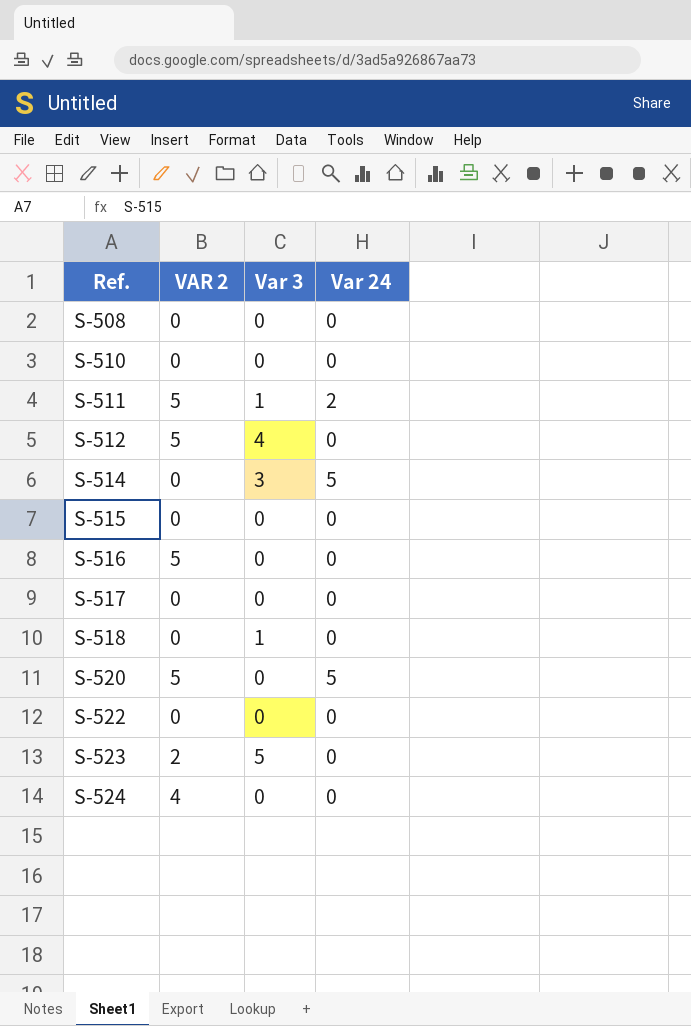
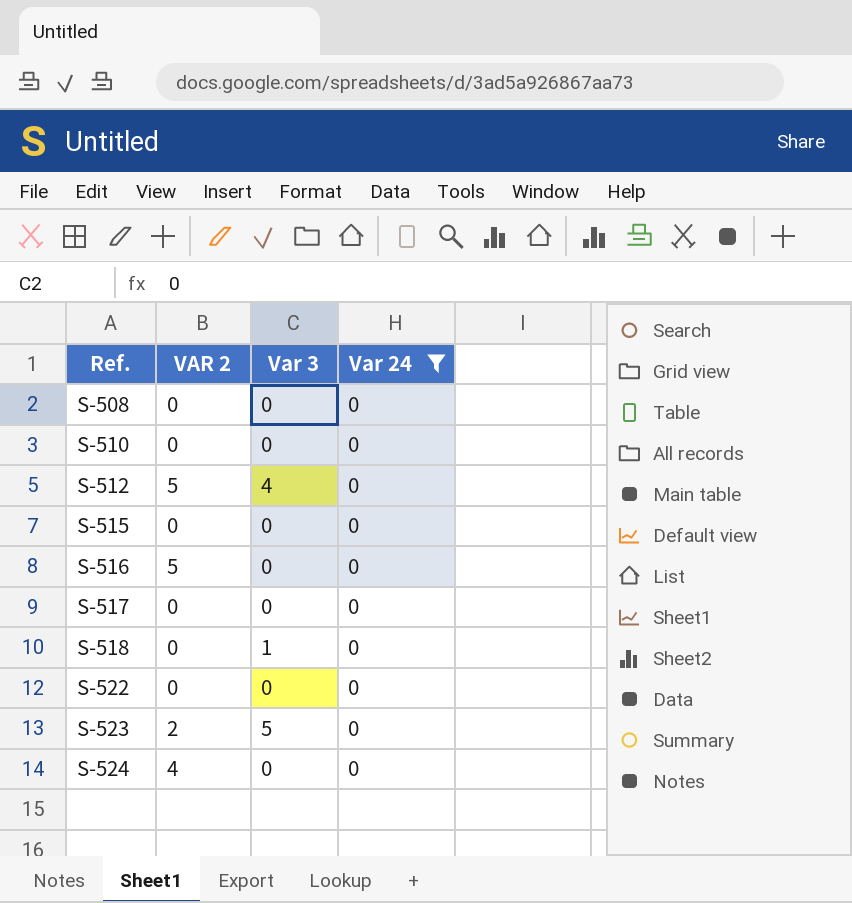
filter: none -> Var 24 = 0

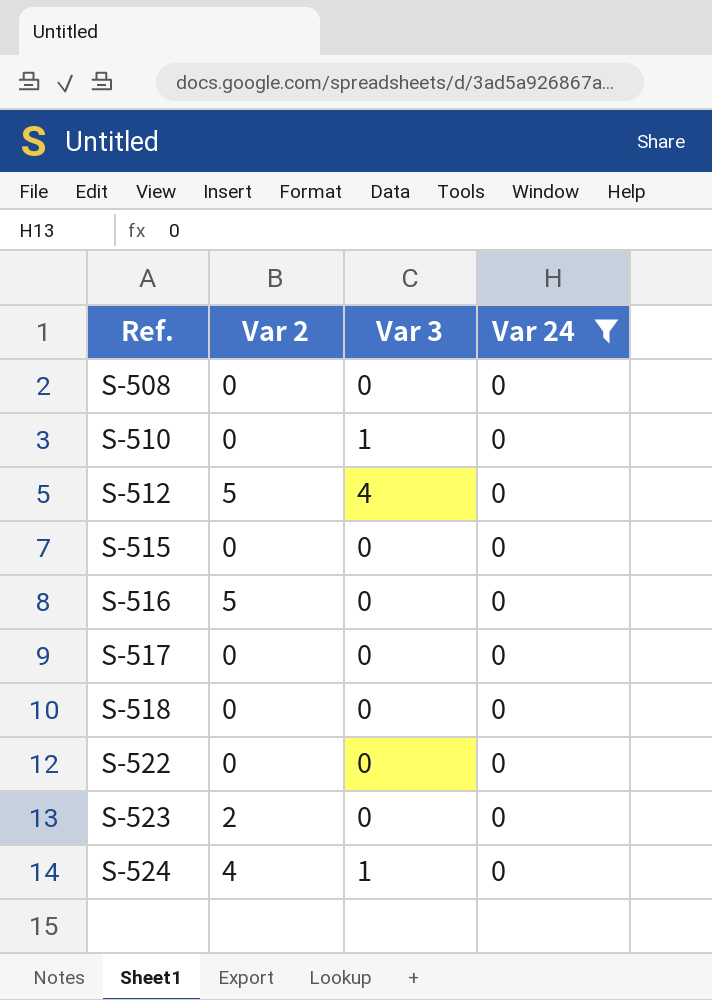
column name: VAR 2 -> Var 2
S-510 | Var 3: 0 -> 1
S-518 | Var 3: 1 -> 0
S-523 | Var 3: 5 -> 0
S-524 | Var 3: 0 -> 1

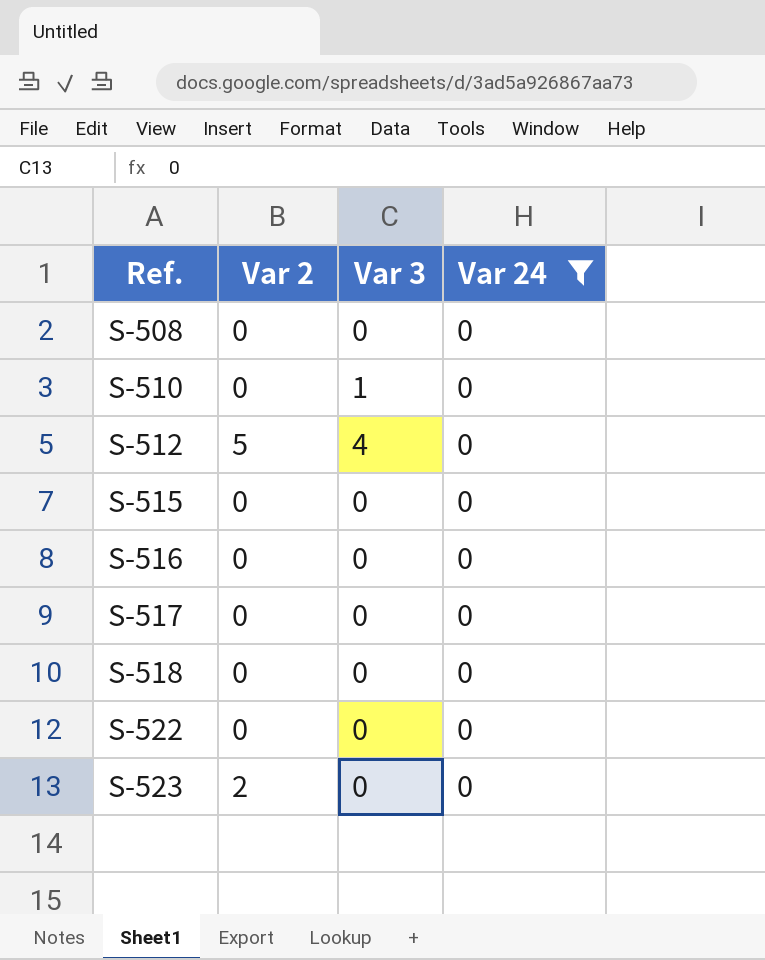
row S-524: 4 | 1 | 0 -> none
S-516 | Var 2: 5 -> 0

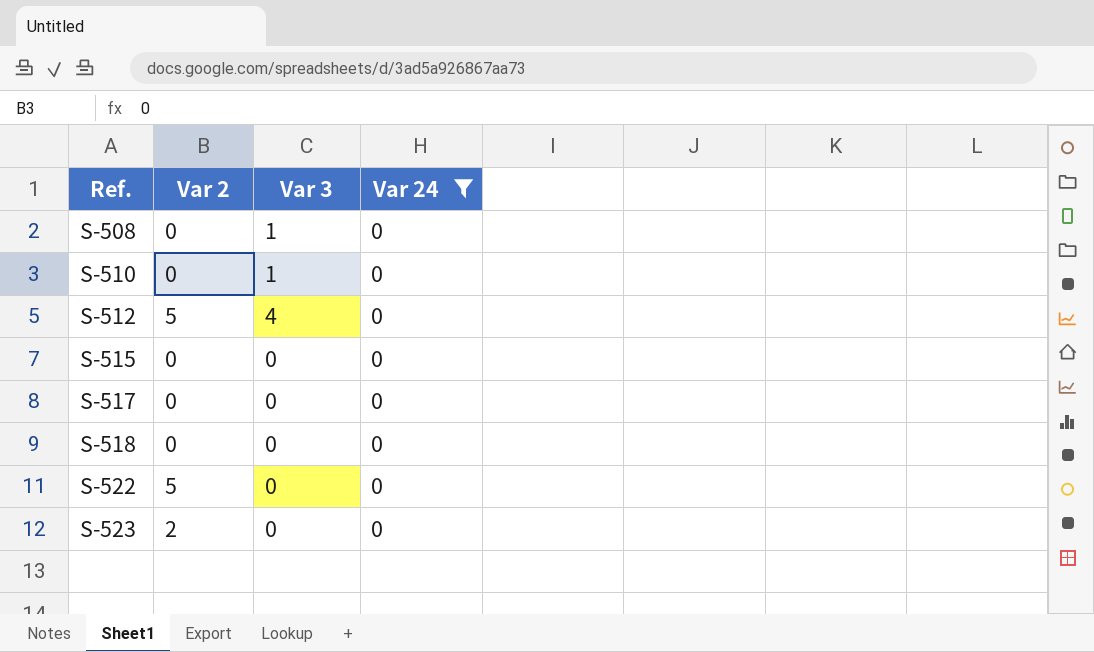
row S-516: 0 | 0 | 0 -> none
S-508 | Var 3: 0 -> 1
S-522 | Var 2: 0 -> 5

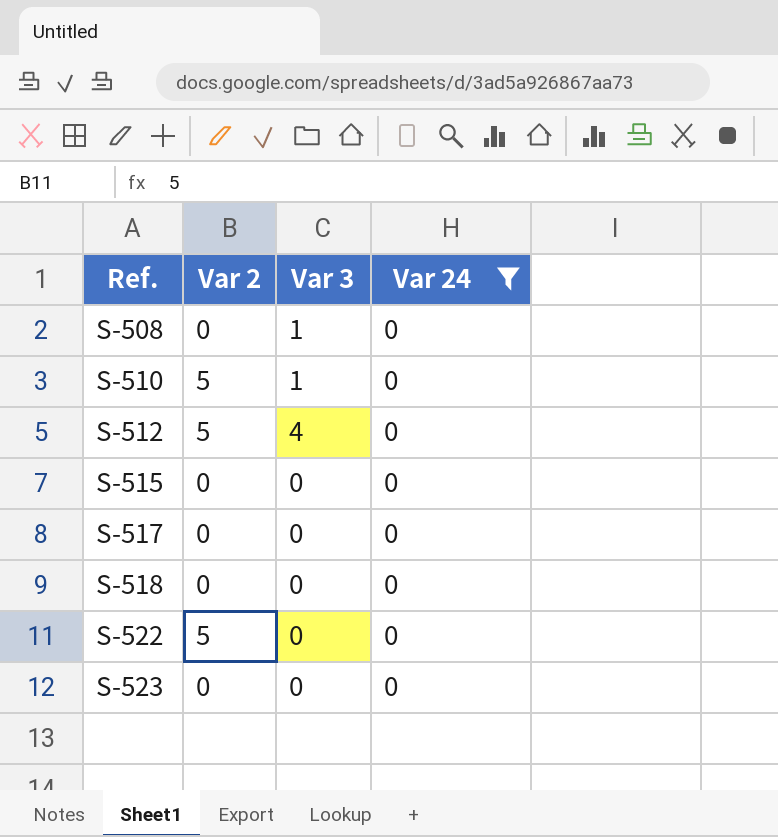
S-510 | Var 2: 0 -> 5
S-523 | Var 2: 2 -> 0

